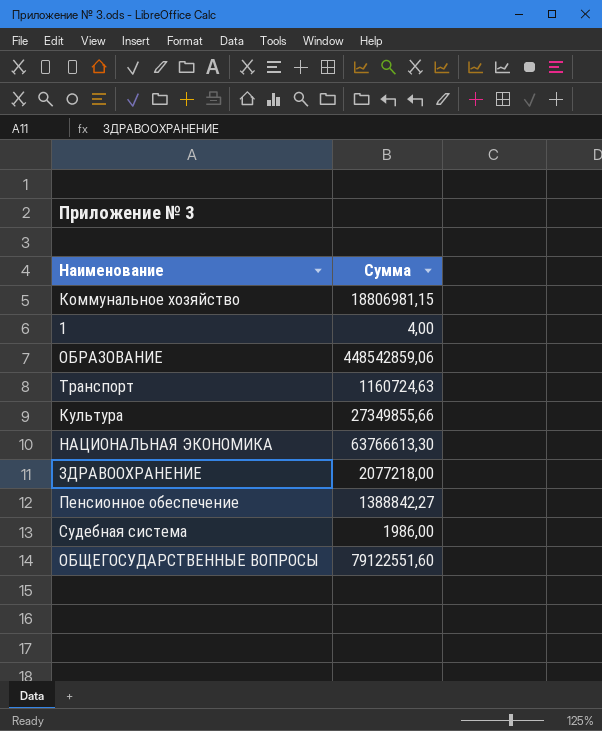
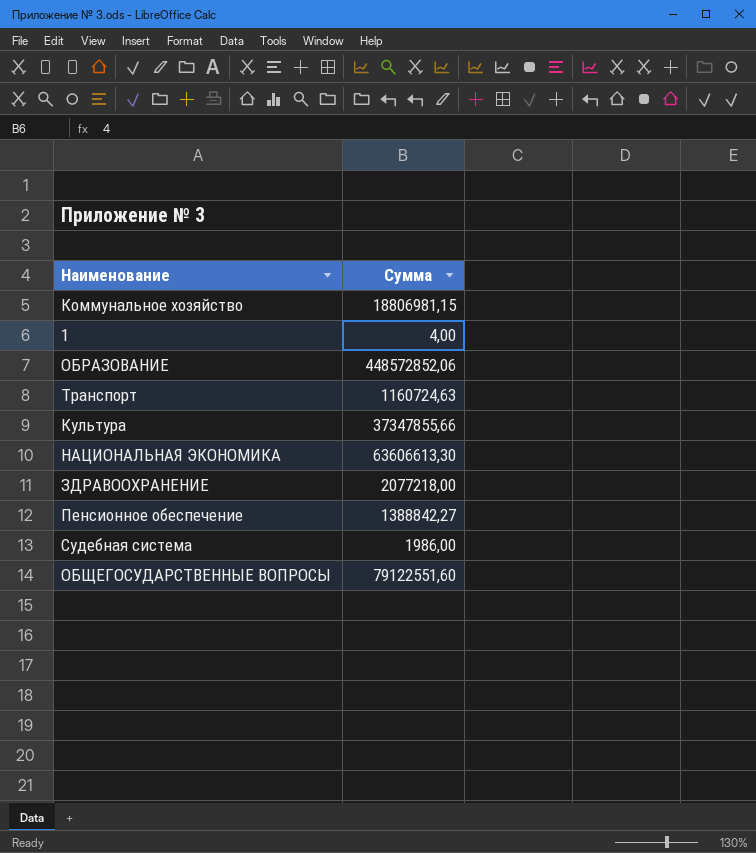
ОБРАЗОВАНИЕ | Сумма: 448542859,06 -> 448572852,06
Культура | Сумма: 27349855,66 -> 37347855,66
НАЦИОНАЛЬНАЯ ЭКОНОМИКА | Сумма: 63766613,30 -> 63606613,30

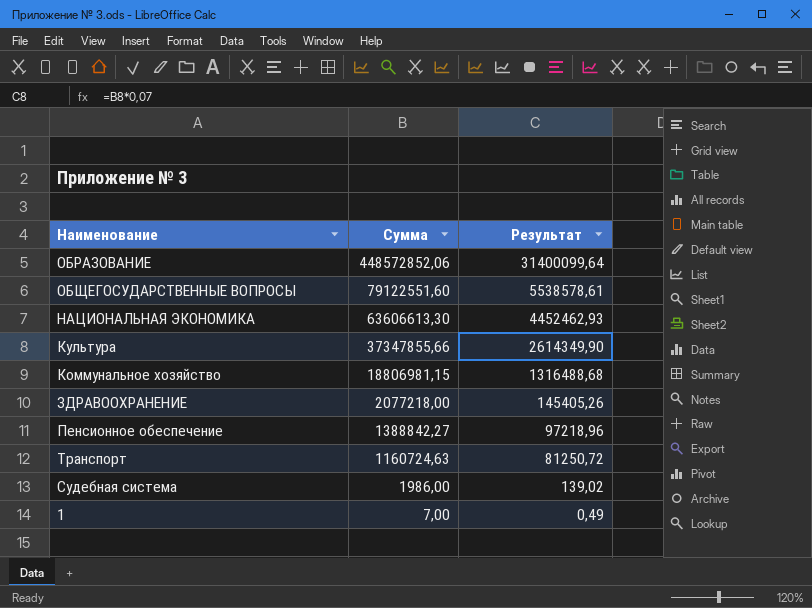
row order: none -> Сумма descending
column Результат | formula: none -> [Сумма] * 0,07
1 | Сумма: 4,00 -> 7,00

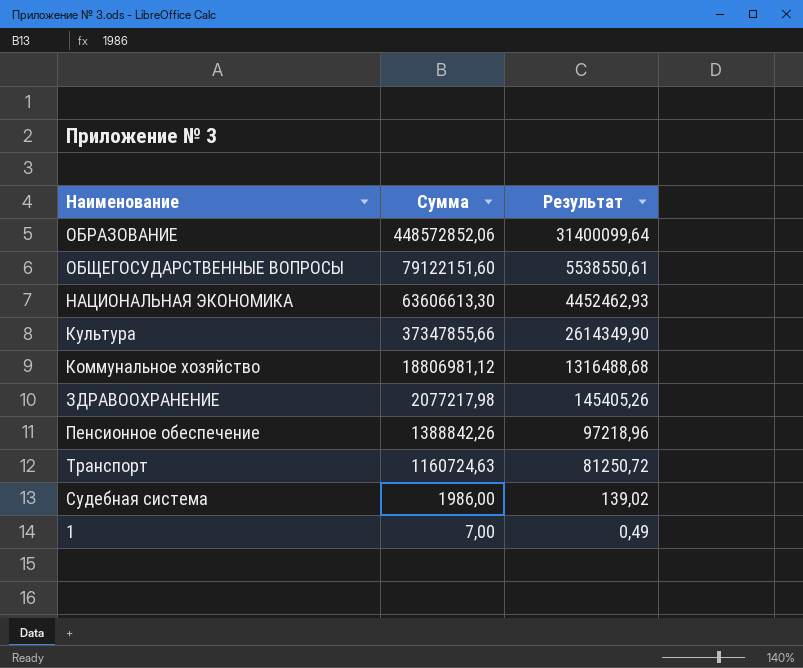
ОБЩЕГОСУДАРСТВЕННЫЕ ВОПРОСЫ | Сумма: 79122551,60 -> 79122151,60
ОБЩЕГОСУДАРСТВЕННЫЕ ВОПРОСЫ | Результат: 5538578,61 -> 5538550,61
Коммунальное хозяйство | Сумма: 18806981,15 -> 18806981,12
ЗДРАВООХРАНЕНИЕ | Сумма: 2077218,00 -> 2077217,98
Пенсионное обеспечение | Сумма: 1388842,27 -> 1388842,26

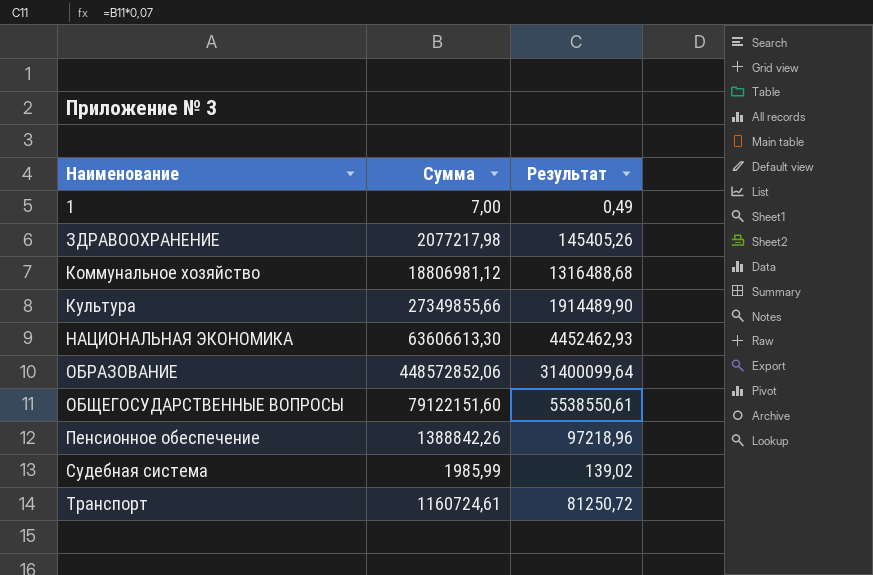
row order: Сумма descending -> Наименование ascending
Культура | Сумма: 37347855,66 -> 27349855,66
Культура | Результат: 2614349,90 -> 1914489,90
Судебная система | Сумма: 1986,00 -> 1985,99
Транспорт | Сумма: 1160724,63 -> 1160724,61

